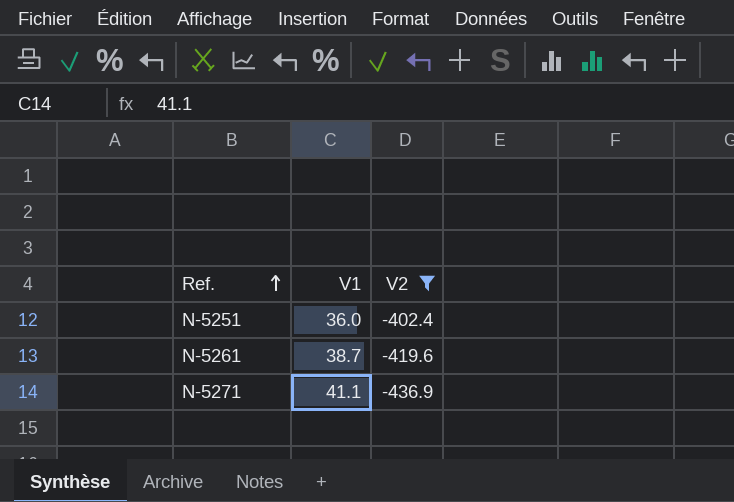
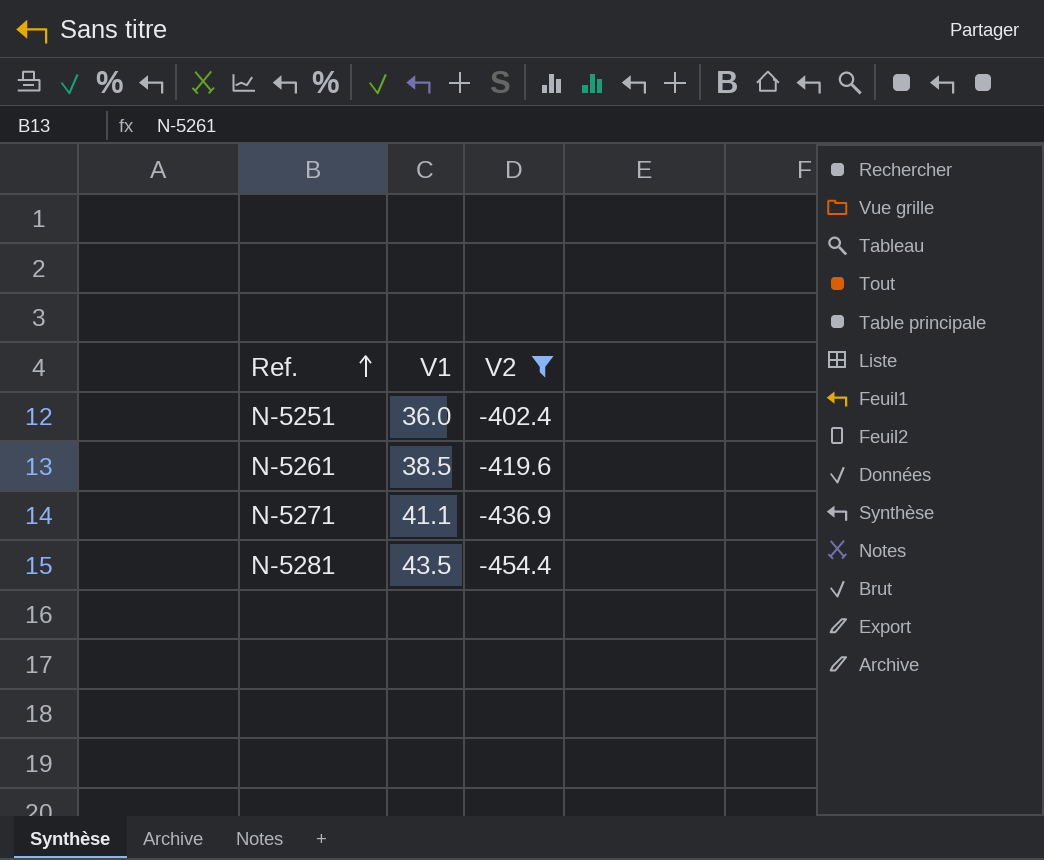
N-5261 | V1: 38.7 -> 38.5
row N-5281: none -> 43.5 | -454.4

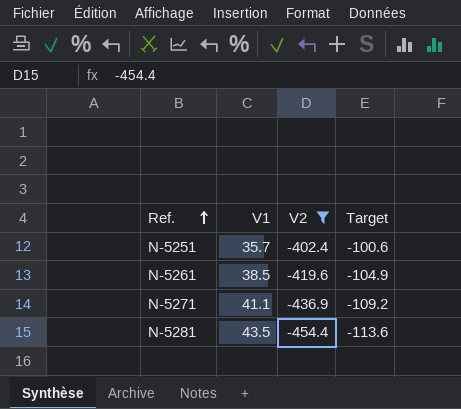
column Target | formula: none -> [V2] * 0.25
N-5251 | V1: 36.0 -> 35.7

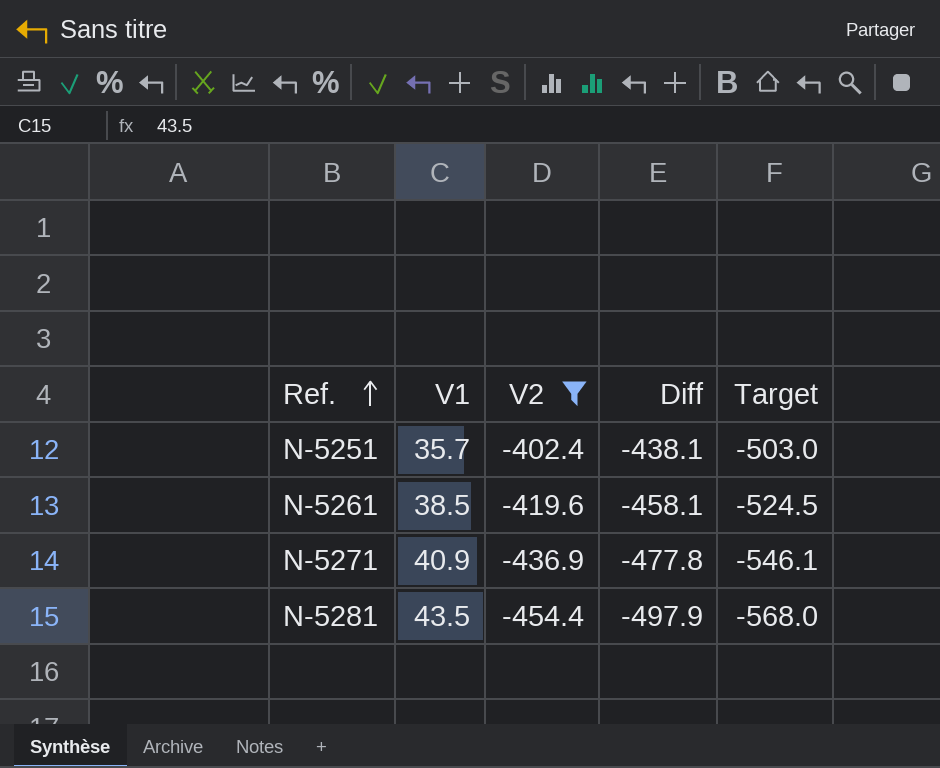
column Diff | formula: none -> [V2] - [V1]
column Target | formula: [V2] * 0.25 -> [V2] * 1.25
N-5271 | V1: 41.1 -> 40.9

